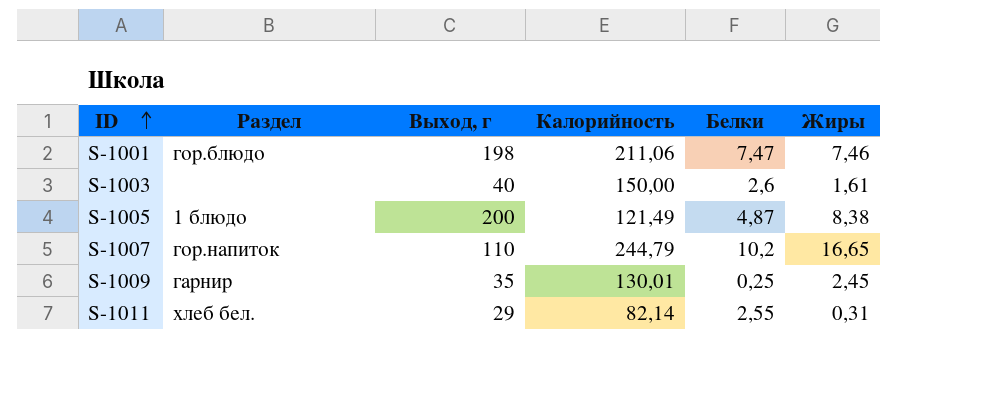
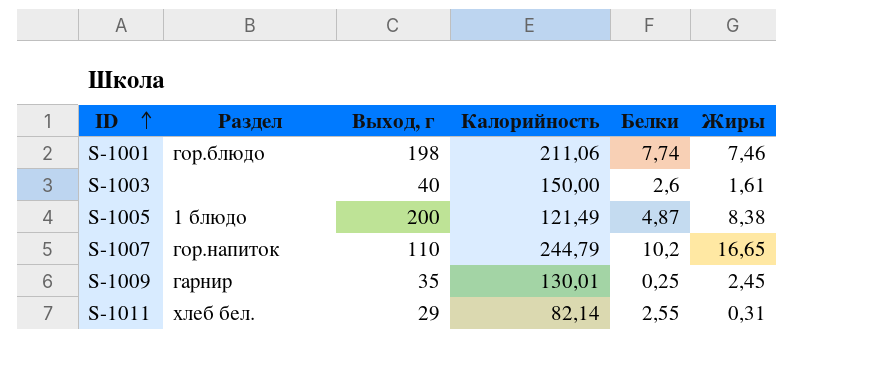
S-1001 | Белки: 7,47 -> 7,74

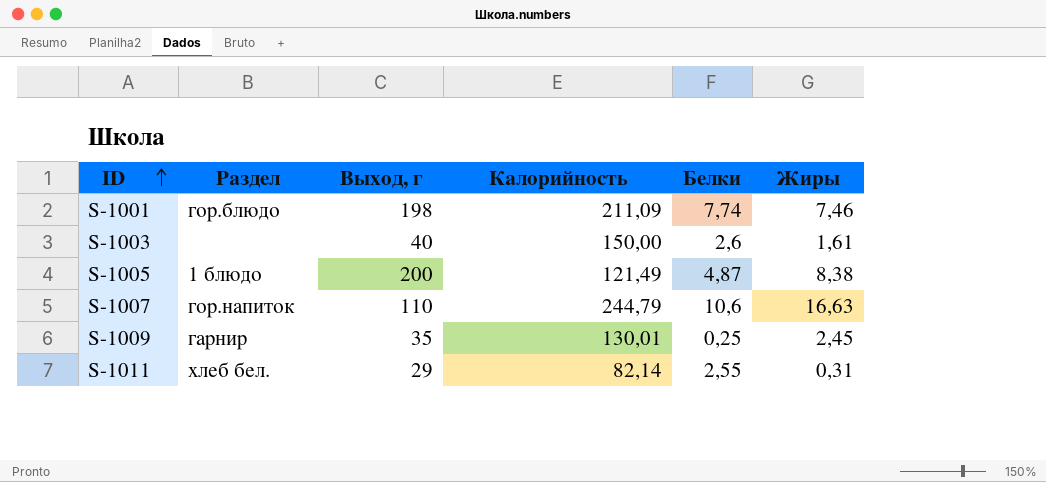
S-1001 | Калорийность: 211,06 -> 211,09
S-1007 | Белки: 10,2 -> 10,6
S-1007 | Жиры: 16,65 -> 16,63

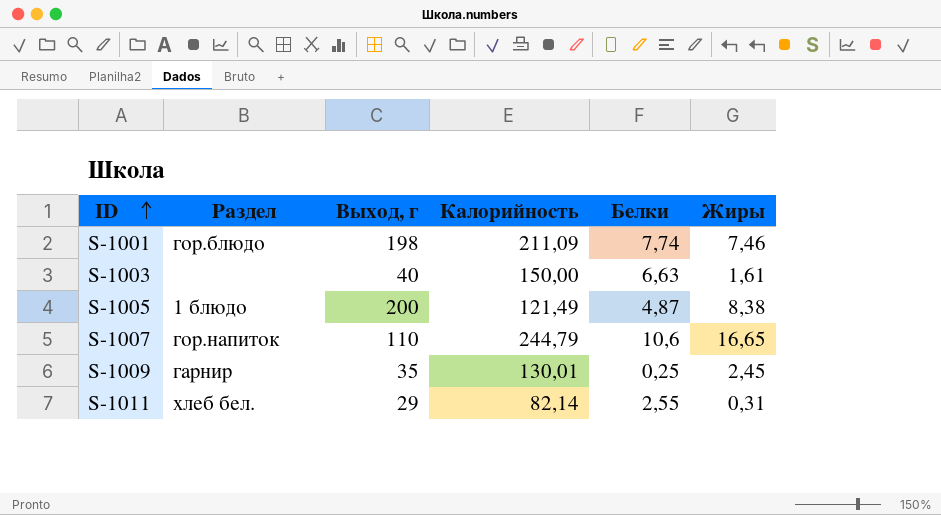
S-1003 | Белки: 2,6 -> 6,63
S-1007 | Жиры: 16,63 -> 16,65

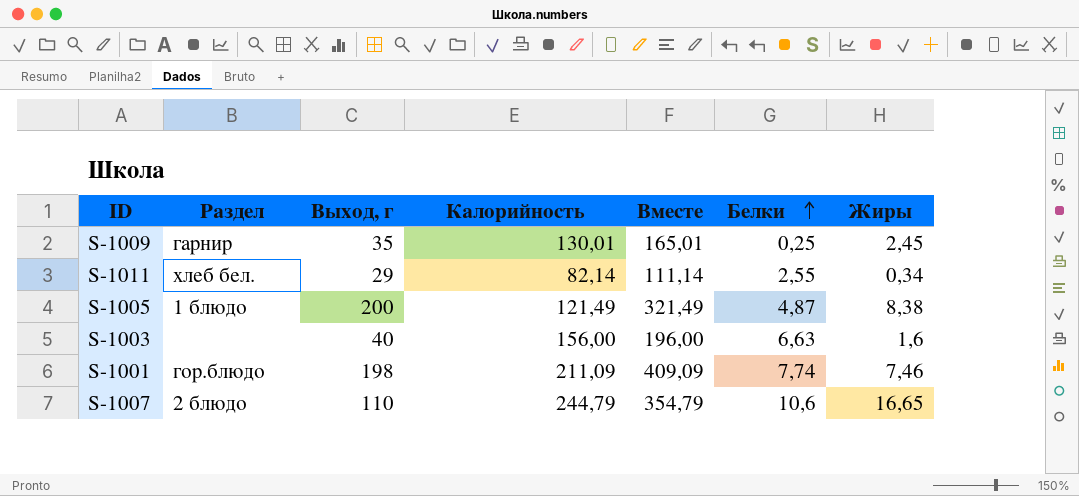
row order: ID ascending -> Белки ascending
column Вместе | formula: none -> [Выход, г] + [Калорийность]
S-1011 | Жиры: 0,31 -> 0,34
S-1003 | Калорийность: 150,00 -> 156,00
S-1003 | Жиры: 1,61 -> 1,6
S-1007 | Раздел: гор.напиток -> 2 блюдо

